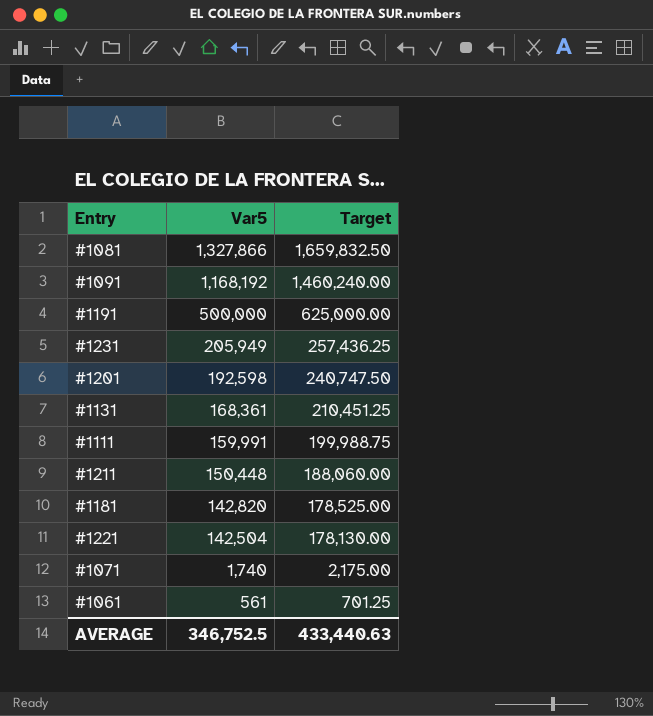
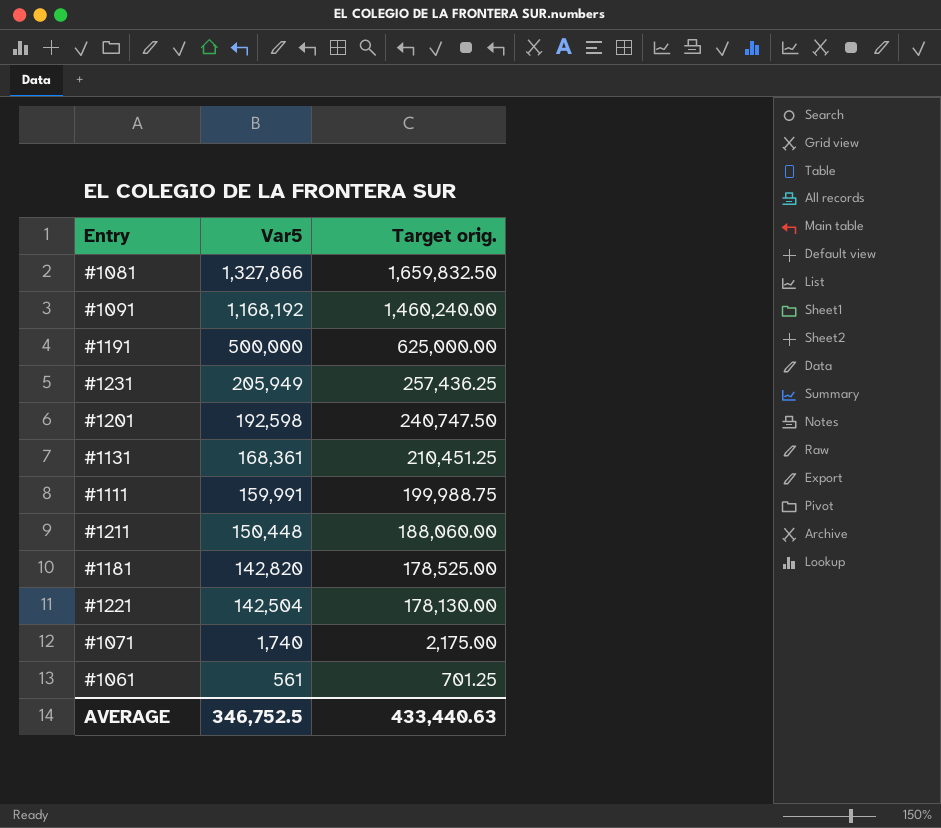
column name: Target -> Target orig.

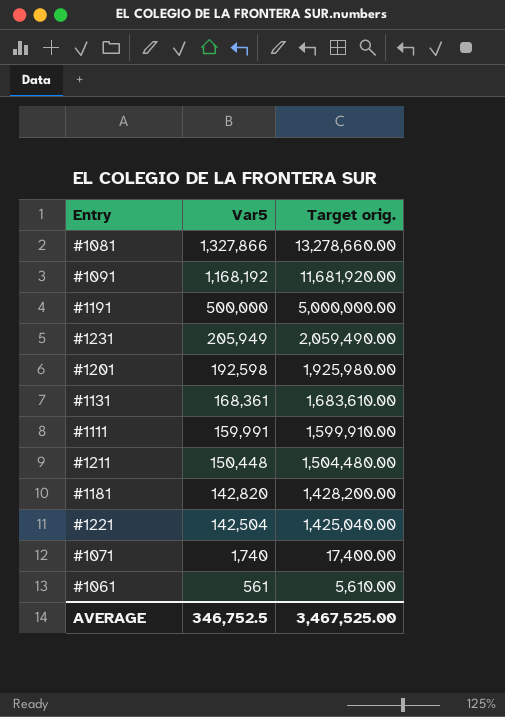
column Target orig. | formula: [Var5] * 1.25 -> [Var5] * 10
AVERAGE | Target orig.: 433,440.63 -> 3,467,525.00

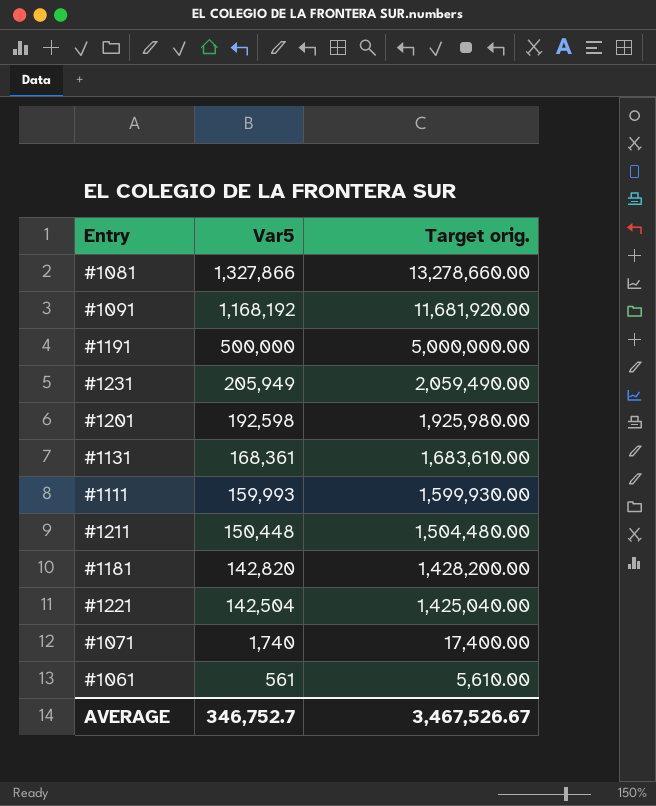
#1111 | Var5: 159,991 -> 159,993
#1111 | Target orig.: 1,599,910.00 -> 1,599,930.00
AVERAGE | Var5: 346,752.5 -> 346,752.7
AVERAGE | Target orig.: 3,467,525.00 -> 3,467,526.67

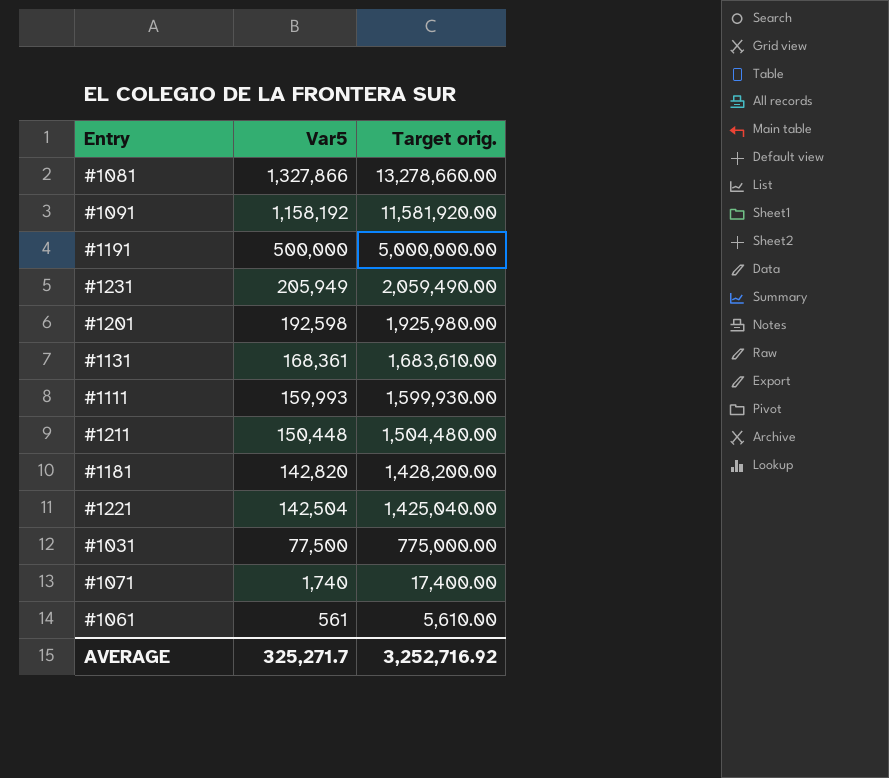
#1091 | Var5: 1,168,192 -> 1,158,192
#1091 | Target orig.: 11,681,920.00 -> 11,581,920.00
row #1031: none -> 77,500 | 775,000.00
AVERAGE | Var5: 346,752.7 -> 325,271.7
AVERAGE | Target orig.: 3,467,526.67 -> 3,252,716.92

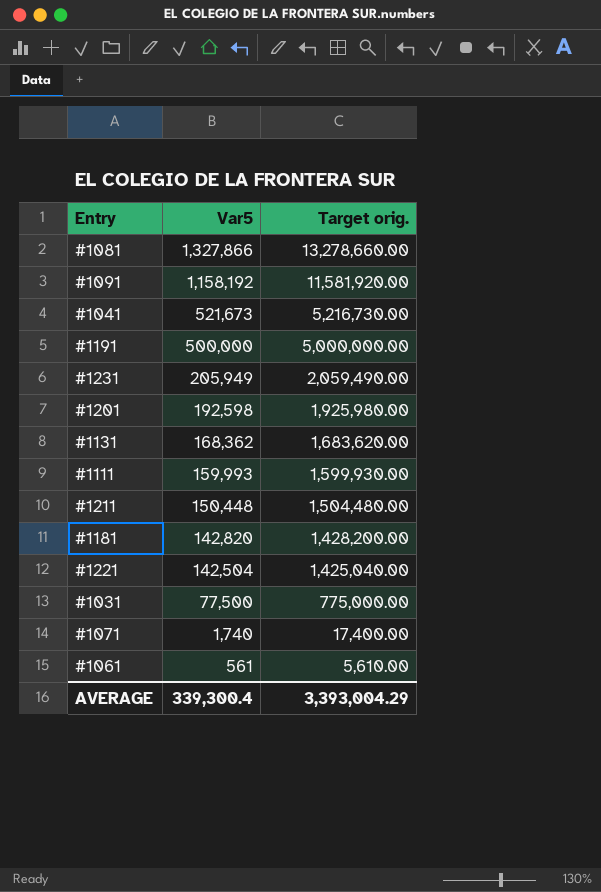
row #1041: none -> 521,673 | 5,216,730.00
#1131 | Var5: 168,361 -> 168,362
#1131 | Target orig.: 1,683,610.00 -> 1,683,620.00
AVERAGE | Var5: 325,271.7 -> 339,300.4
AVERAGE | Target orig.: 3,252,716.92 -> 3,393,004.29

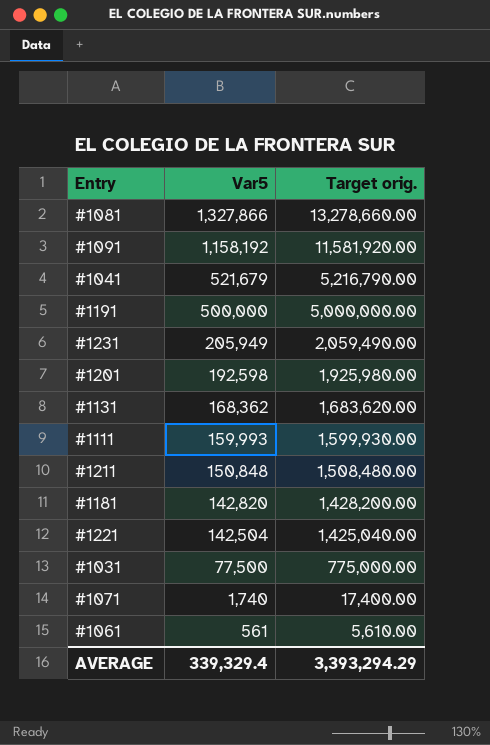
#1041 | Var5: 521,673 -> 521,679
#1041 | Target orig.: 5,216,730.00 -> 5,216,790.00
#1211 | Var5: 150,448 -> 150,848
#1211 | Target orig.: 1,504,480.00 -> 1,508,480.00
AVERAGE | Var5: 339,300.4 -> 339,329.4
AVERAGE | Target orig.: 3,393,004.29 -> 3,393,294.29

